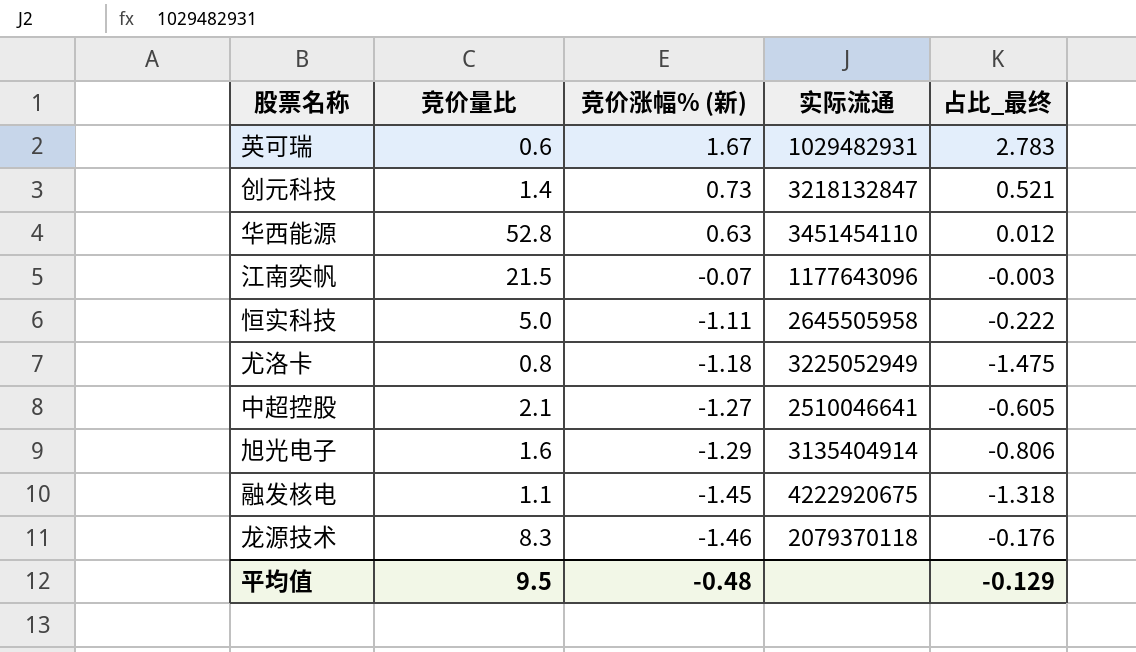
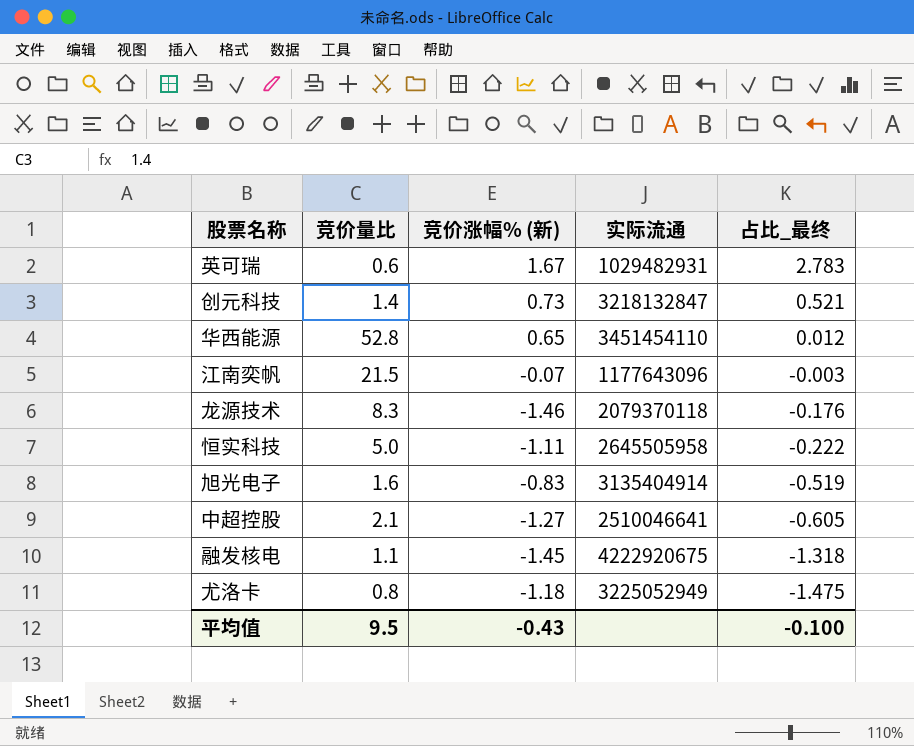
row order: 竞价涨幅% (新) descending -> 占比_最终 descending
华西能源 | 竞价涨幅% (新): 0.63 -> 0.65
旭光电子 | 竞价涨幅% (新): -1.29 -> -0.83
旭光电子 | 占比_最终: -0.806 -> -0.519
平均值 | 竞价涨幅% (新): -0.48 -> -0.43
平均值 | 占比_最终: -0.129 -> -0.100

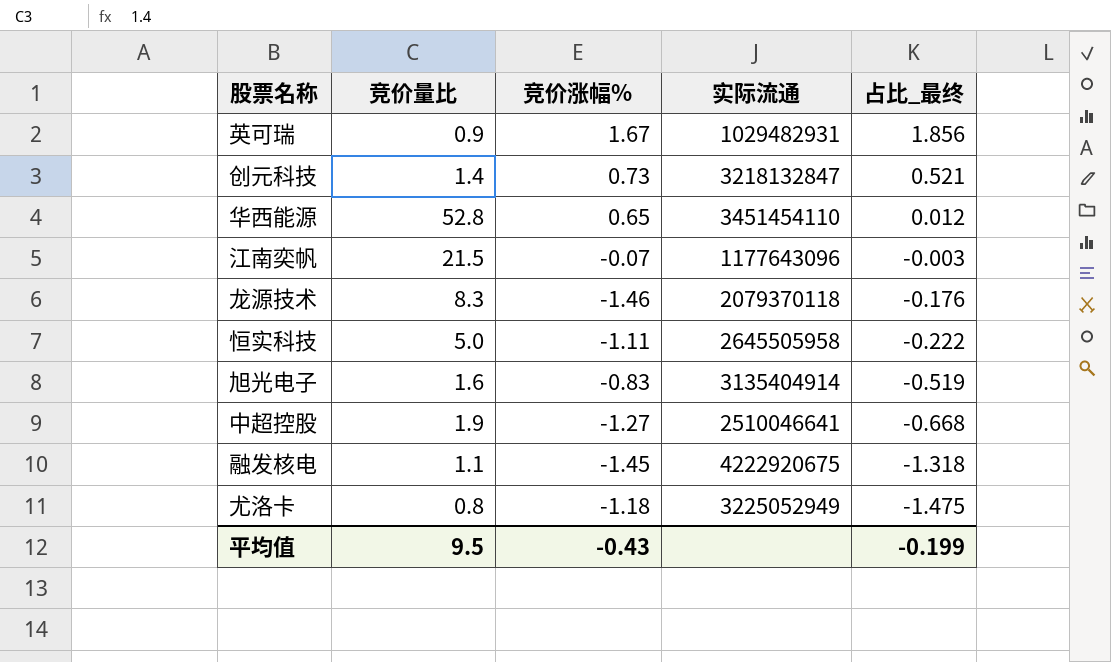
column name: 竞价涨幅% (新) -> 竞价涨幅%
英可瑞 | 竞价量比: 0.6 -> 0.9
英可瑞 | 占比_最终: 2.783 -> 1.856
中超控股 | 竞价量比: 2.1 -> 1.9
中超控股 | 占比_最终: -0.605 -> -0.668
平均值 | 占比_最终: -0.100 -> -0.199

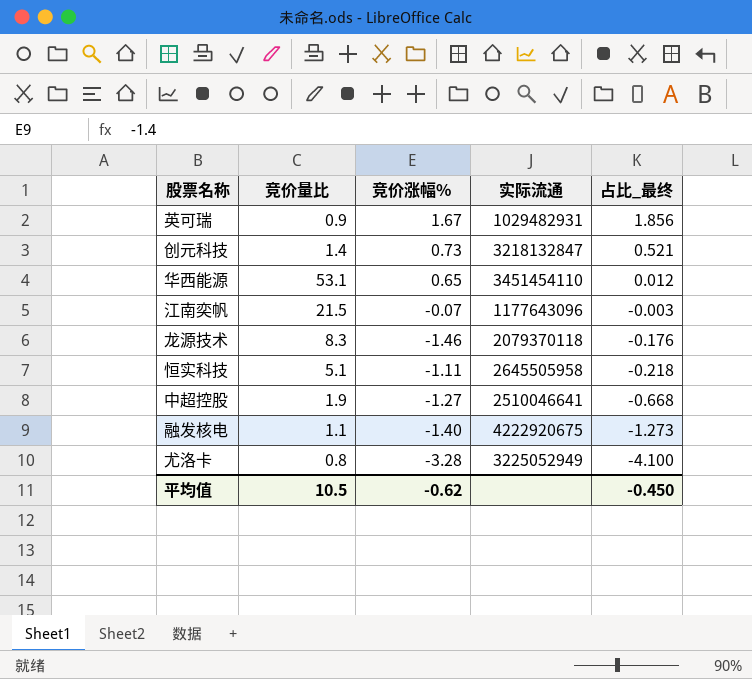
row 旭光电子: 1.6 | -0.83 | 3135404914 | -0.519 -> none
华西能源 | 竞价量比: 52.8 -> 53.1
恒实科技 | 竞价量比: 5.0 -> 5.1
恒实科技 | 占比_最终: -0.222 -> -0.218
融发核电 | 竞价涨幅%: -1.45 -> -1.40
融发核电 | 占比_最终: -1.318 -> -1.273
尤洛卡 | 竞价涨幅%: -1.18 -> -3.28
尤洛卡 | 占比_最终: -1.475 -> -4.100
平均值 | 竞价量比: 9.5 -> 10.5
平均值 | 竞价涨幅%: -0.43 -> -0.62
平均值 | 占比_最终: -0.199 -> -0.450

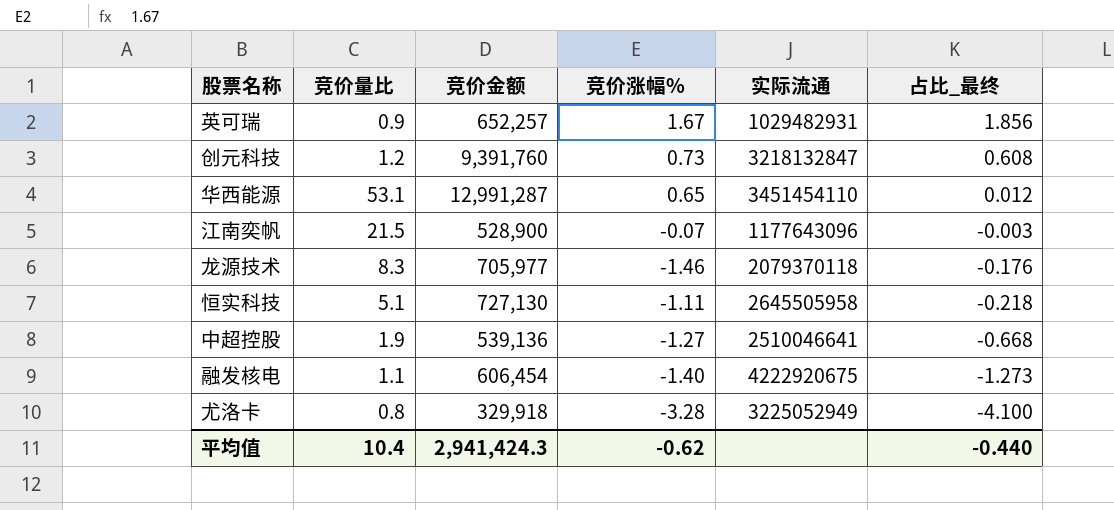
column 竞价金额 | position: none -> 3
创元科技 | 竞价量比: 1.4 -> 1.2
创元科技 | 占比_最终: 0.521 -> 0.608
平均值 | 竞价量比: 10.5 -> 10.4
平均值 | 占比_最终: -0.450 -> -0.440

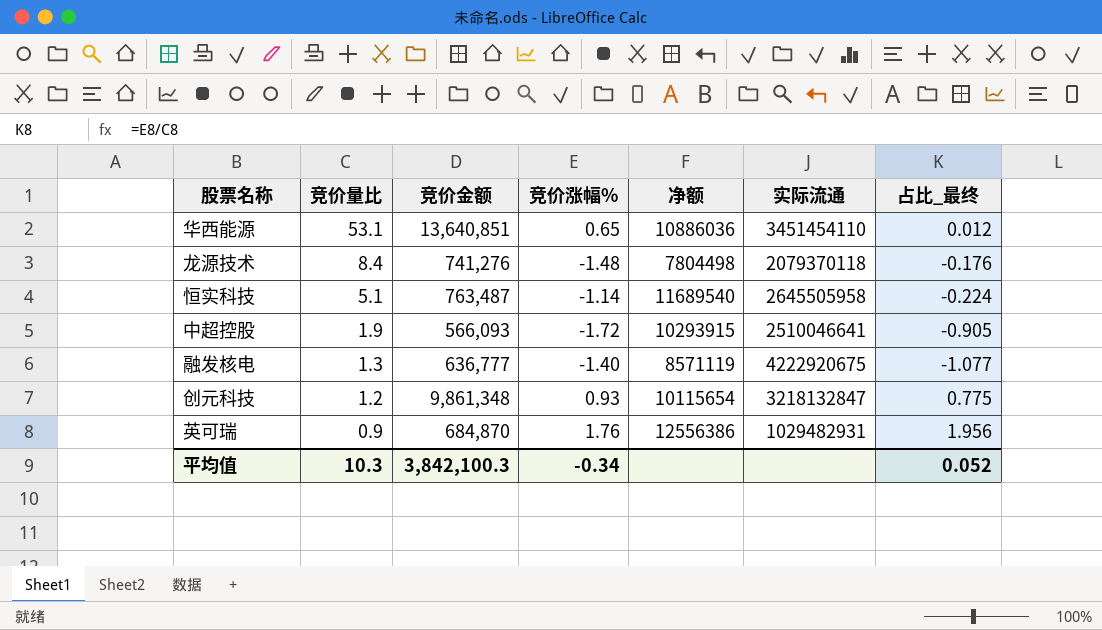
row order: 占比_最终 descending -> 竞价量比 descending
column 净额 | position: none -> 5
row 江南奕帆: 21.5 | 528,900 | -0.07 | 1177643096 | -0.003 -> none
row 尤洛卡: 0.8 | 329,918 | -3.28 | 3225052949 | -4.100 -> none
华西能源 | 竞价金额: 12,991,287 -> 13,640,851
龙源技术 | 竞价量比: 8.3 -> 8.4
龙源技术 | 竞价金额: 705,977 -> 741,276
龙源技术 | 竞价涨幅%: -1.46 -> -1.48
恒实科技 | 竞价金额: 727,130 -> 763,487
恒实科技 | 竞价涨幅%: -1.11 -> -1.14
恒实科技 | 占比_最终: -0.218 -> -0.224
中超控股 | 竞价金额: 539,136 -> 566,093
中超控股 | 竞价涨幅%: -1.27 -> -1.72
中超控股 | 占比_最终: -0.668 -> -0.905
融发核电 | 竞价量比: 1.1 -> 1.3
融发核电 | 竞价金额: 606,454 -> 636,777
融发核电 | 占比_最终: -1.273 -> -1.077
创元科技 | 竞价金额: 9,391,760 -> 9,861,348
创元科技 | 竞价涨幅%: 0.73 -> 0.93
创元科技 | 占比_最终: 0.608 -> 0.775
英可瑞 | 竞价金额: 652,257 -> 684,870
英可瑞 | 竞价涨幅%: 1.67 -> 1.76
英可瑞 | 占比_最终: 1.856 -> 1.956
平均值 | 竞价量比: 10.4 -> 10.3
平均值 | 竞价金额: 2,941,424.3 -> 3,842,100.3
平均值 | 竞价涨幅%: -0.62 -> -0.34
平均值 | 占比_最终: -0.440 -> 0.052

